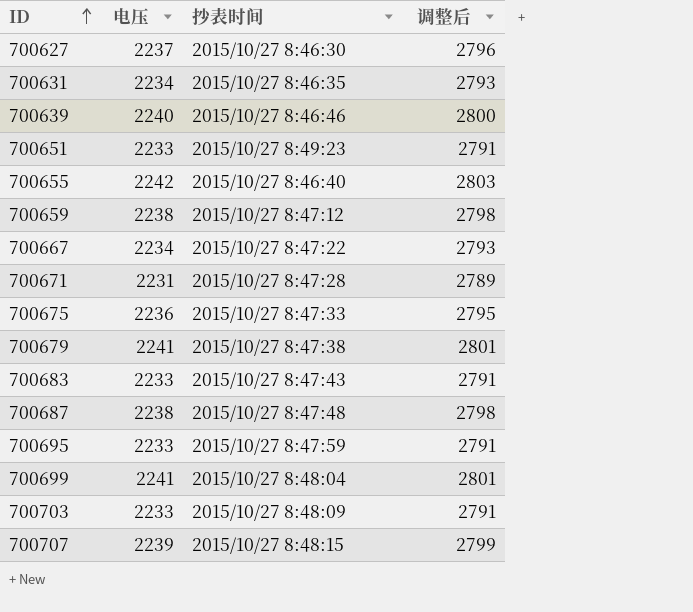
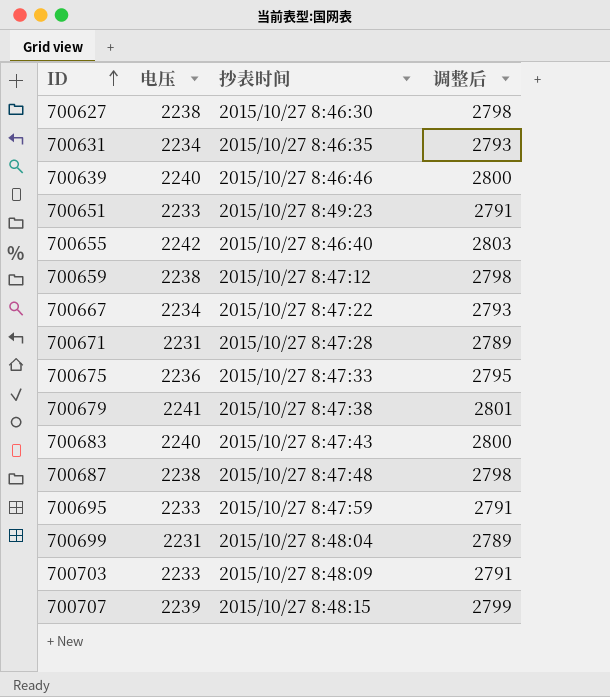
700627 | 电压: 2237 -> 2238
700627 | 调整后: 2796 -> 2798
700683 | 电压: 2233 -> 2240
700683 | 调整后: 2791 -> 2800
700699 | 电压: 2241 -> 2231
700699 | 调整后: 2801 -> 2789

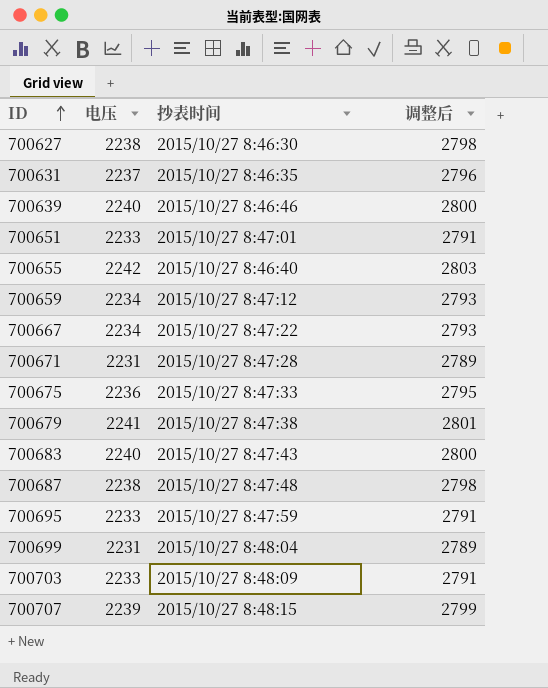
700631 | 电压: 2234 -> 2237
700631 | 调整后: 2793 -> 2796
700651 | 抄表时间: 2015/10/27 8:49:23 -> 2015/10/27 8:47:01
700659 | 电压: 2238 -> 2234
700659 | 调整后: 2798 -> 2793

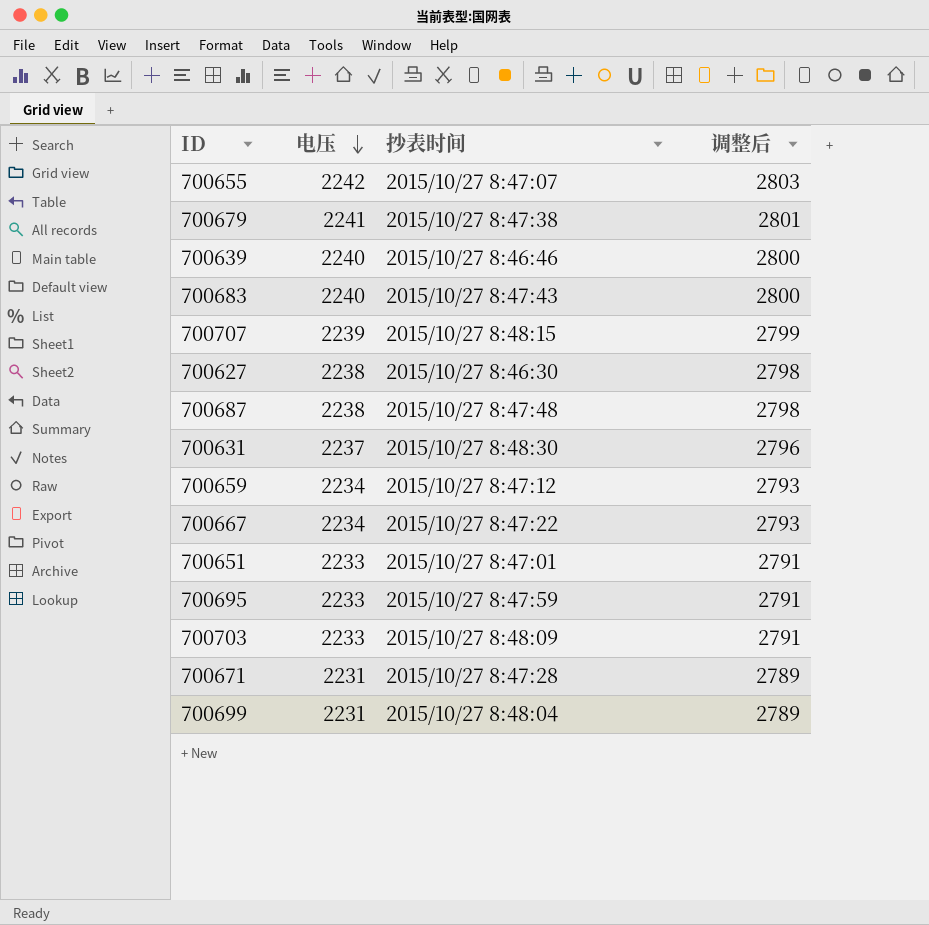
row order: ID ascending -> 电压 descending
row 700675: 2236 | 2015/10/27 8:47:33 | 2795 -> none
700655 | 抄表时间: 2015/10/27 8:46:40 -> 2015/10/27 8:47:07
700631 | 抄表时间: 2015/10/27 8:46:35 -> 2015/10/27 8:48:30

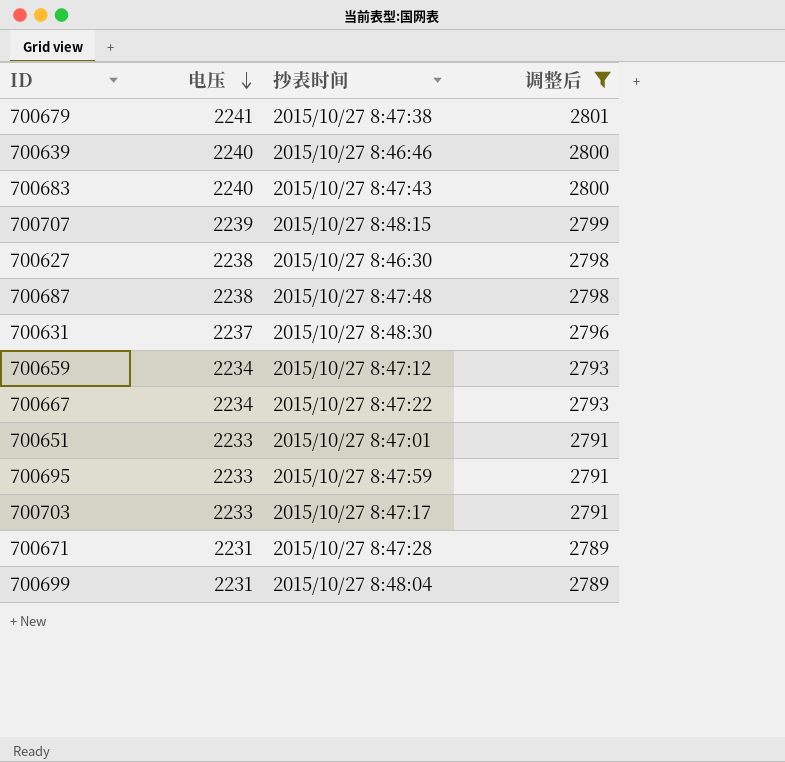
filter: none -> 调整后 != 2803
700703 | 抄表时间: 2015/10/27 8:48:09 -> 2015/10/27 8:47:17

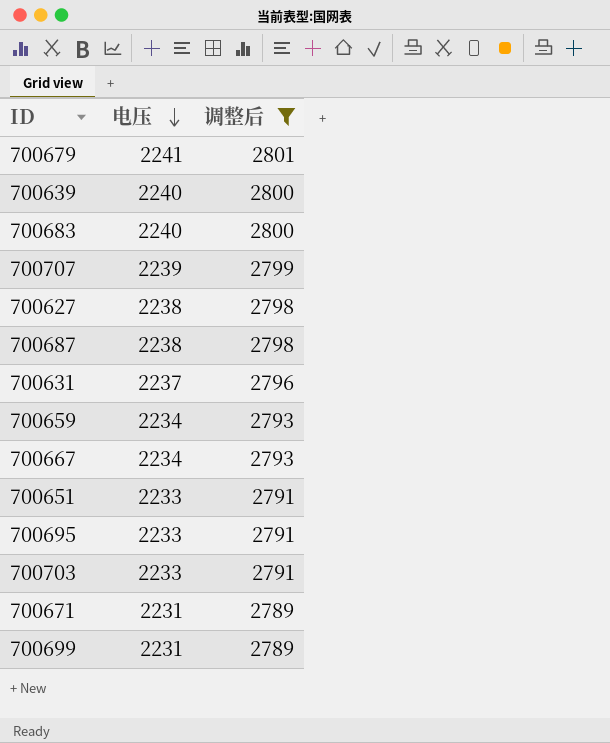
column 抄表时间 | position: 3 -> none

